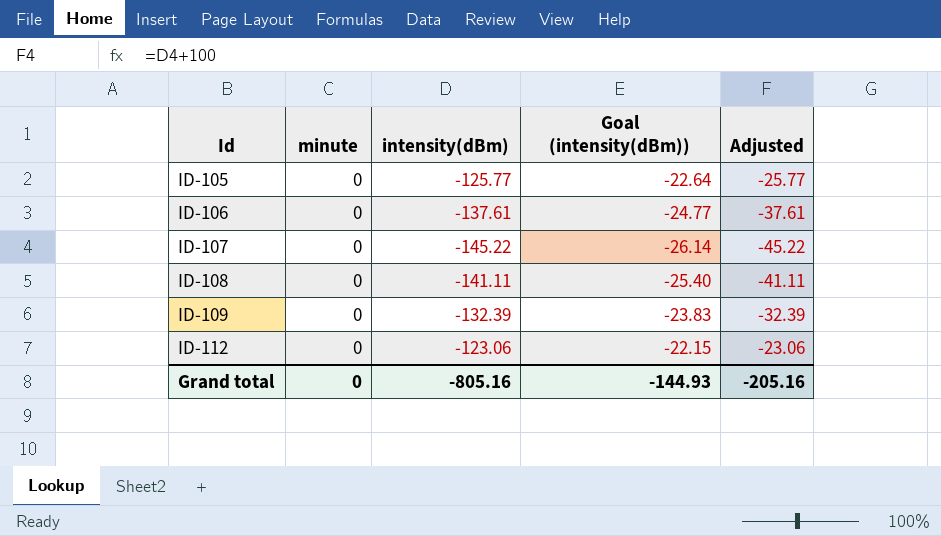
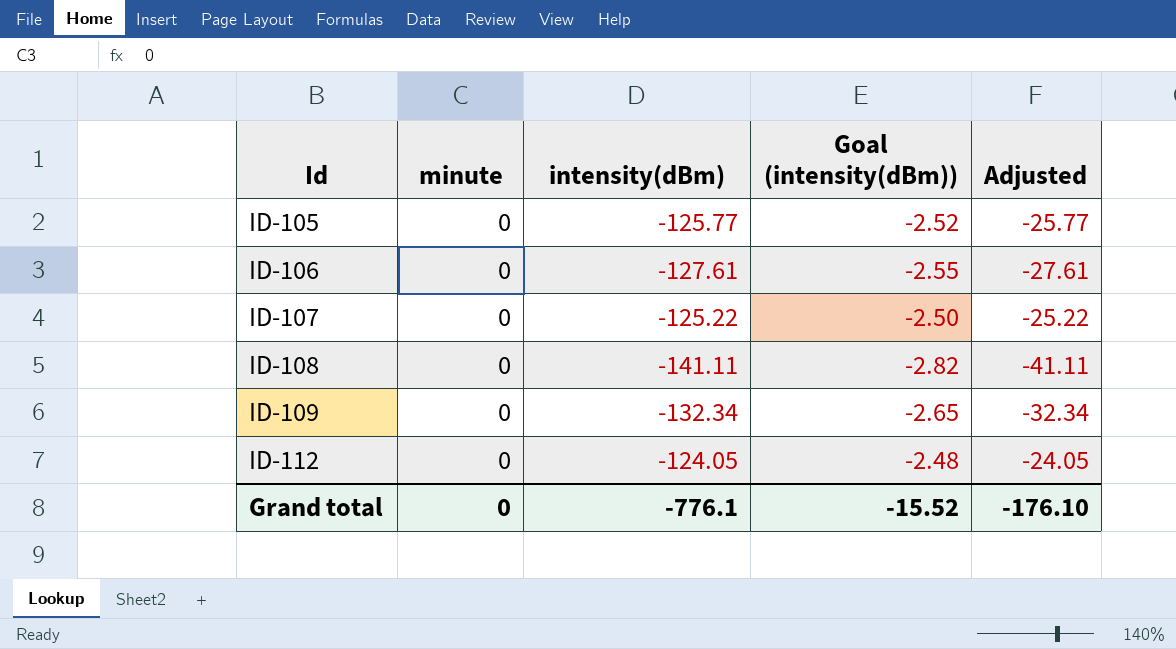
column Goal (intensity(dBm)) | formula: [intensity(dBm)] * 0.18 -> [intensity(dBm)] * 0.02
ID-106 | intensity(dBm): -137.61 -> -127.61
ID-106 | Adjusted: -37.61 -> -27.61
ID-107 | intensity(dBm): -145.22 -> -125.22
ID-107 | Adjusted: -45.22 -> -25.22
ID-109 | intensity(dBm): -132.39 -> -132.34
ID-109 | Adjusted: -32.39 -> -32.34
ID-112 | intensity(dBm): -123.06 -> -124.05
ID-112 | Adjusted: -23.06 -> -24.05
Grand total | intensity(dBm): -805.16 -> -776.1
Grand total | Goal (intensity(dBm)): -144.93 -> -15.52
Grand total | Adjusted: -205.16 -> -176.10

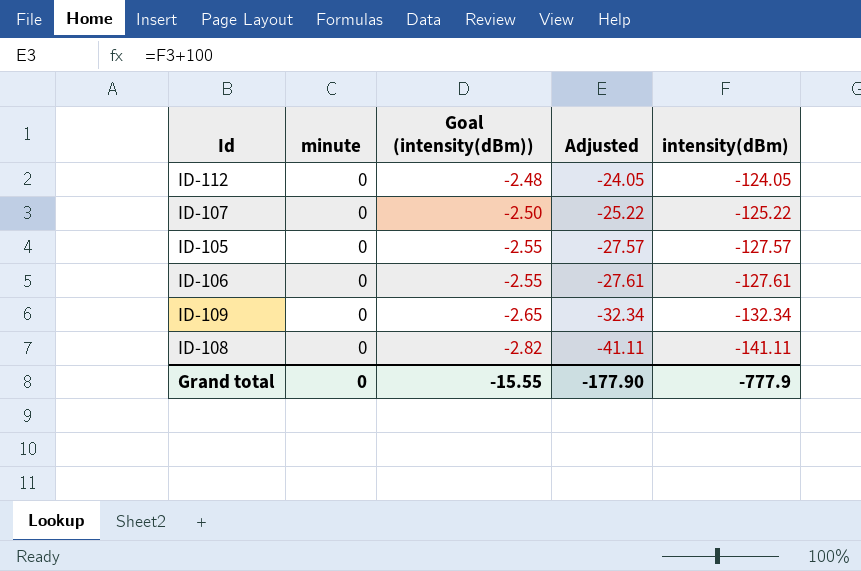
row order: Id ascending -> Goal (intensity(dBm)) descending
column intensity(dBm) | position: 3 -> 5
ID-105 | Goal (intensity(dBm)): -2.52 -> -2.55
ID-105 | Adjusted: -25.77 -> -27.57
ID-105 | intensity(dBm): -125.77 -> -127.57
Grand total | Goal (intensity(dBm)): -15.52 -> -15.55
Grand total | Adjusted: -176.10 -> -177.90
Grand total | intensity(dBm): -776.1 -> -777.9

